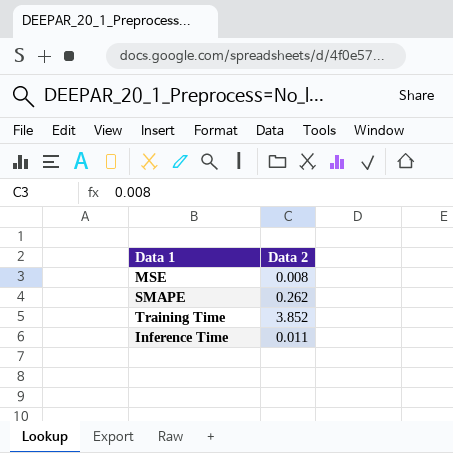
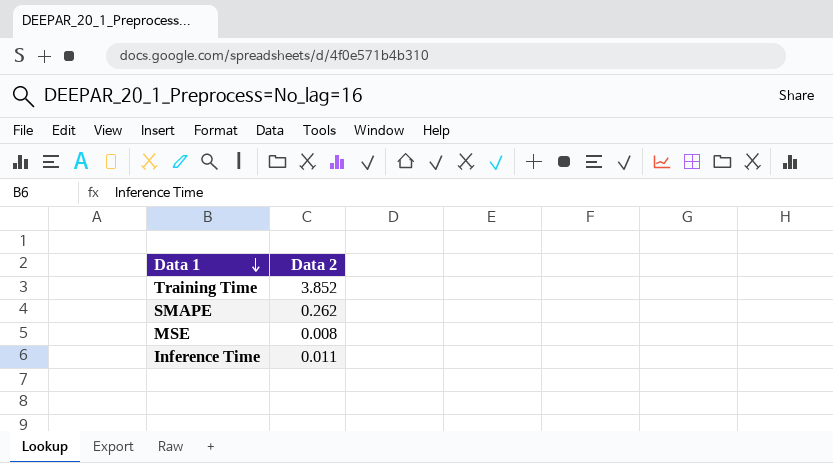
row order: none -> Data 1 descending

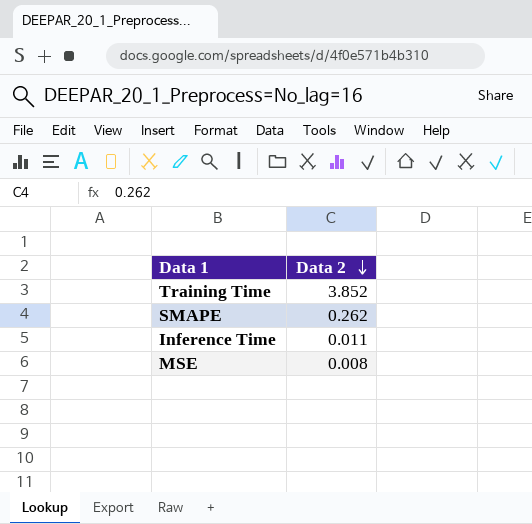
row order: Data 1 descending -> Data 2 descending

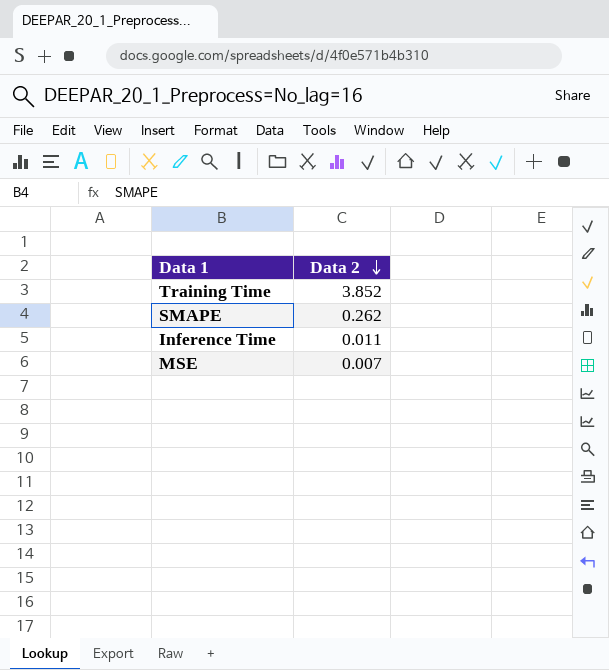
MSE | Data 2: 0.008 -> 0.007

